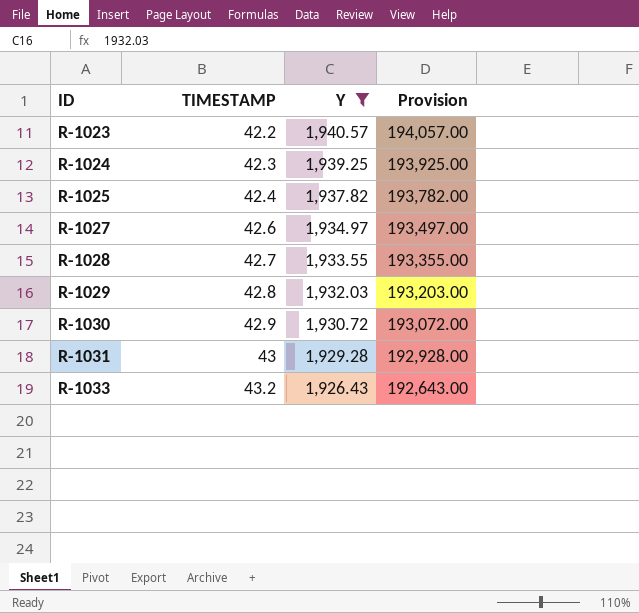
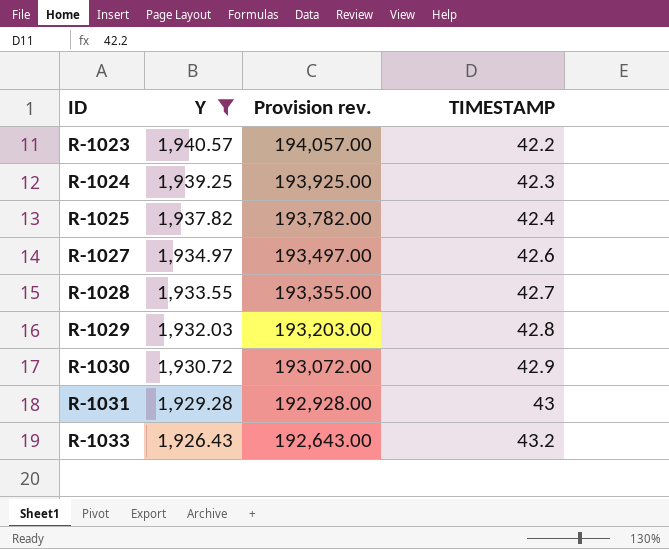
column name: Provision -> Provision rev.
column TIMESTAMP | position: 2 -> 4

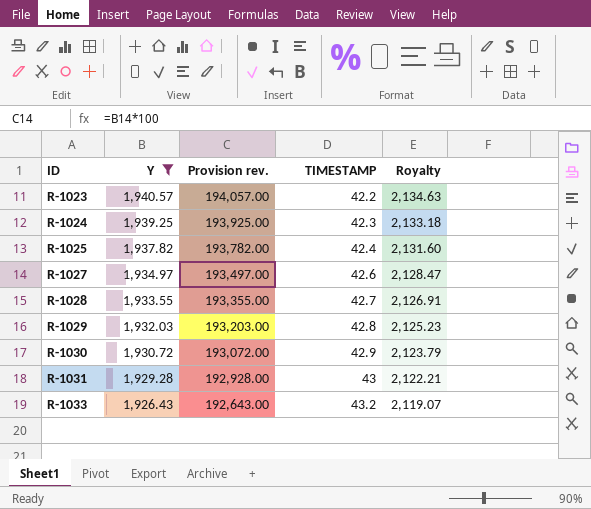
column Royalty | formula: none -> [Y] * 1.1

